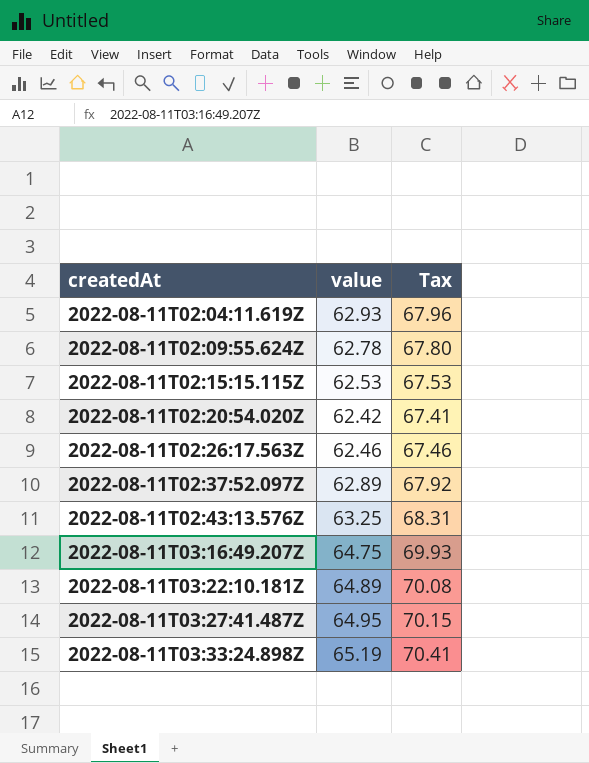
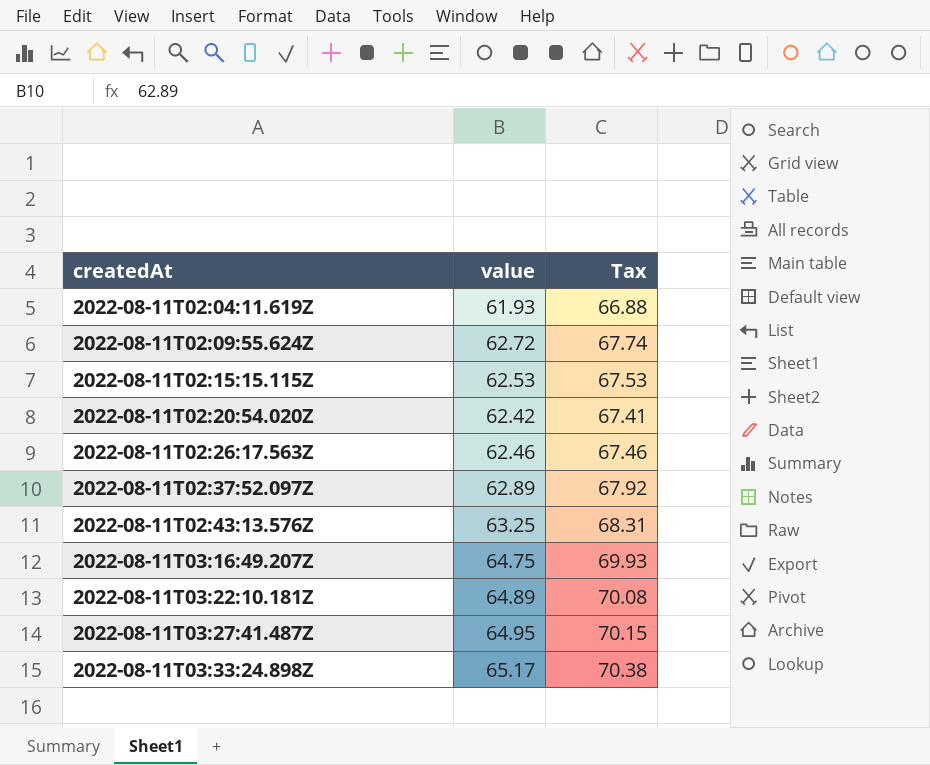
2022-08-11T02:04:11.619Z | value: 62.93 -> 61.93
2022-08-11T02:04:11.619Z | Tax: 67.96 -> 66.88
2022-08-11T02:09:55.624Z | value: 62.78 -> 62.72
2022-08-11T02:09:55.624Z | Tax: 67.80 -> 67.74
2022-08-11T03:33:24.898Z | value: 65.19 -> 65.17
2022-08-11T03:33:24.898Z | Tax: 70.41 -> 70.38

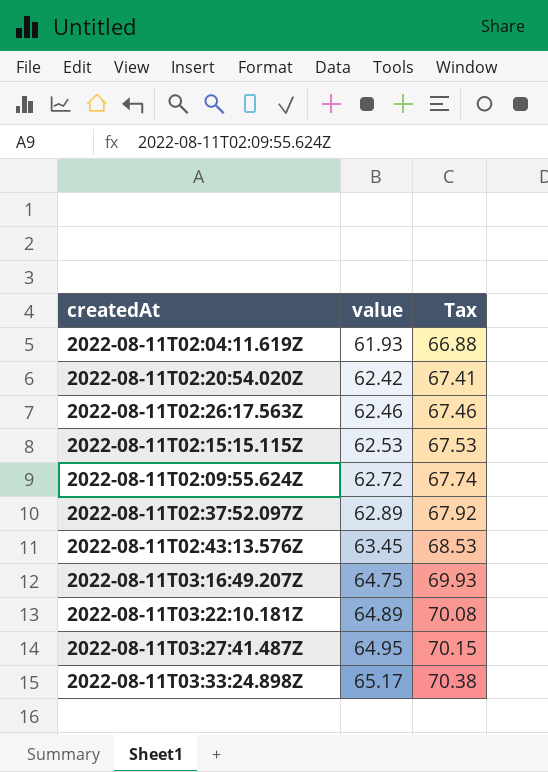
row order: createdAt ascending -> value ascending
2022-08-11T02:43:13.576Z | value: 63.25 -> 63.45
2022-08-11T02:43:13.576Z | Tax: 68.31 -> 68.53

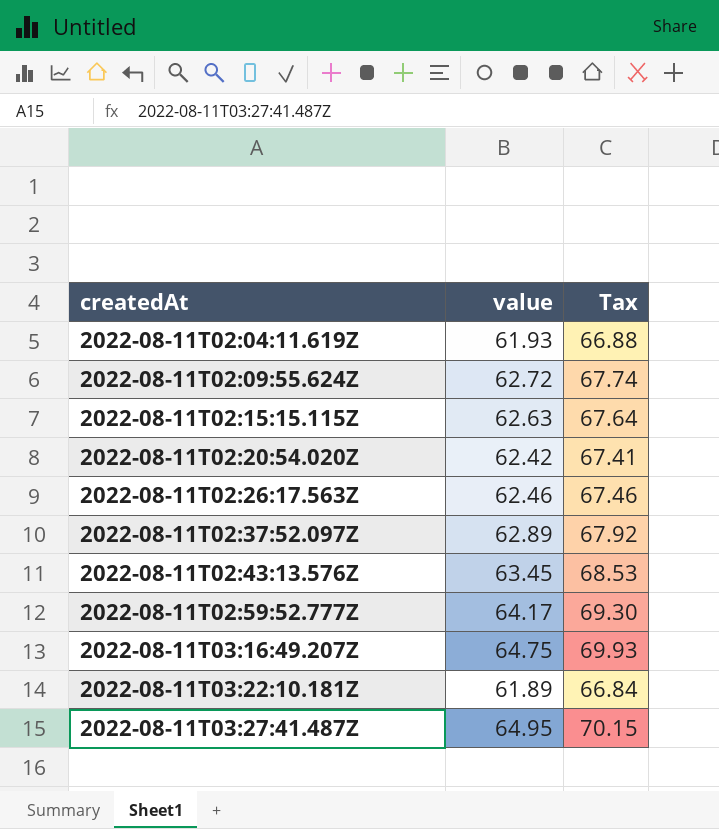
row order: value ascending -> createdAt ascending
row 2022-08-11T03:33:24.898Z: 65.17 | 70.38 -> none
2022-08-11T02:15:15.115Z | value: 62.53 -> 62.63
2022-08-11T02:15:15.115Z | Tax: 67.53 -> 67.64
row 2022-08-11T02:59:52.777Z: none -> 64.17 | 69.30
2022-08-11T03:22:10.181Z | value: 64.89 -> 61.89
2022-08-11T03:22:10.181Z | Tax: 70.08 -> 66.84

